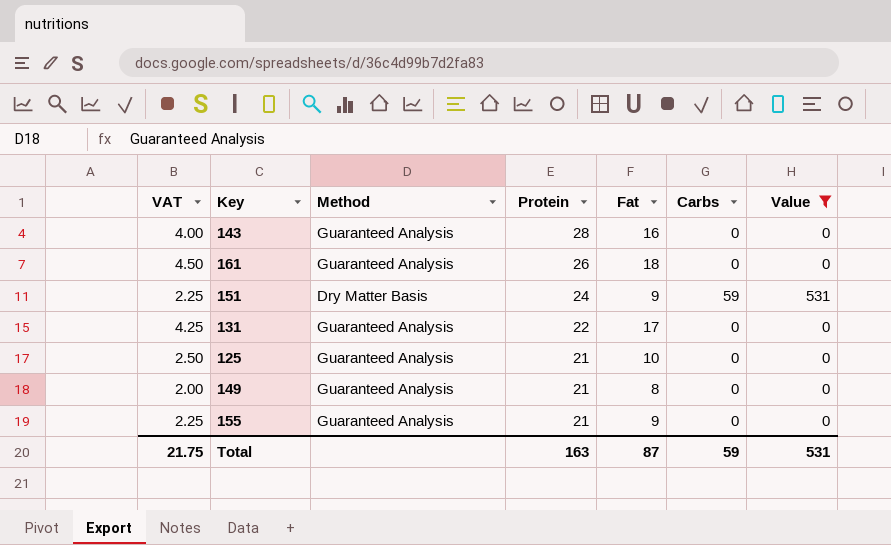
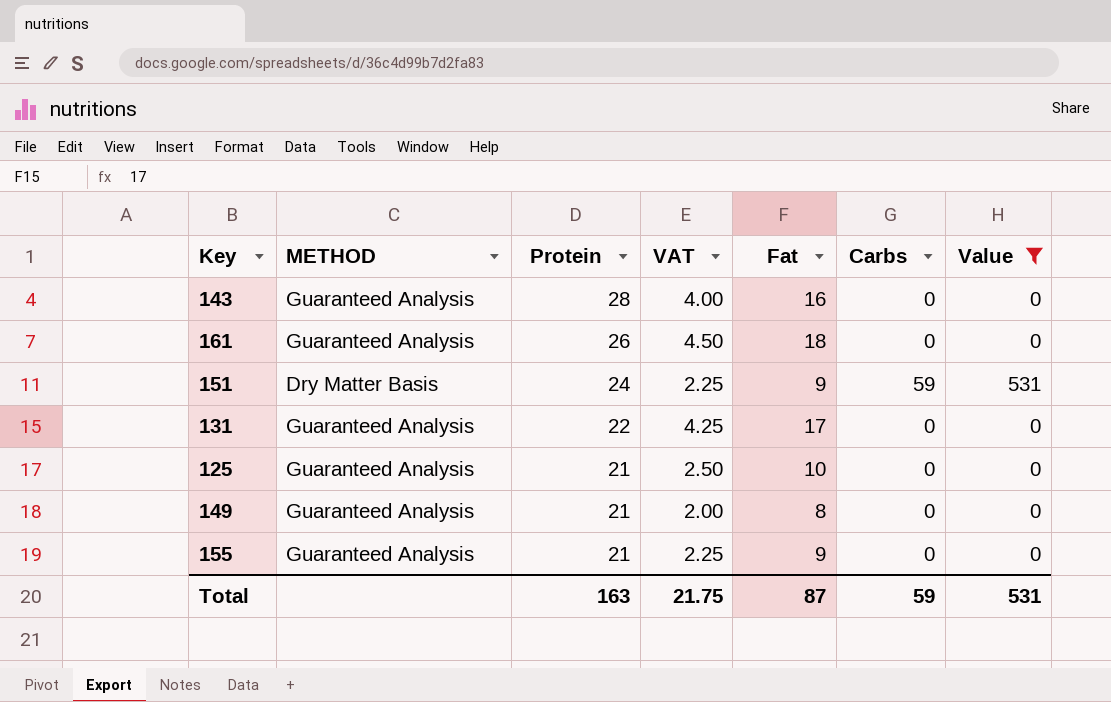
column name: Method -> METHOD
column VAT | position: 1 -> 4

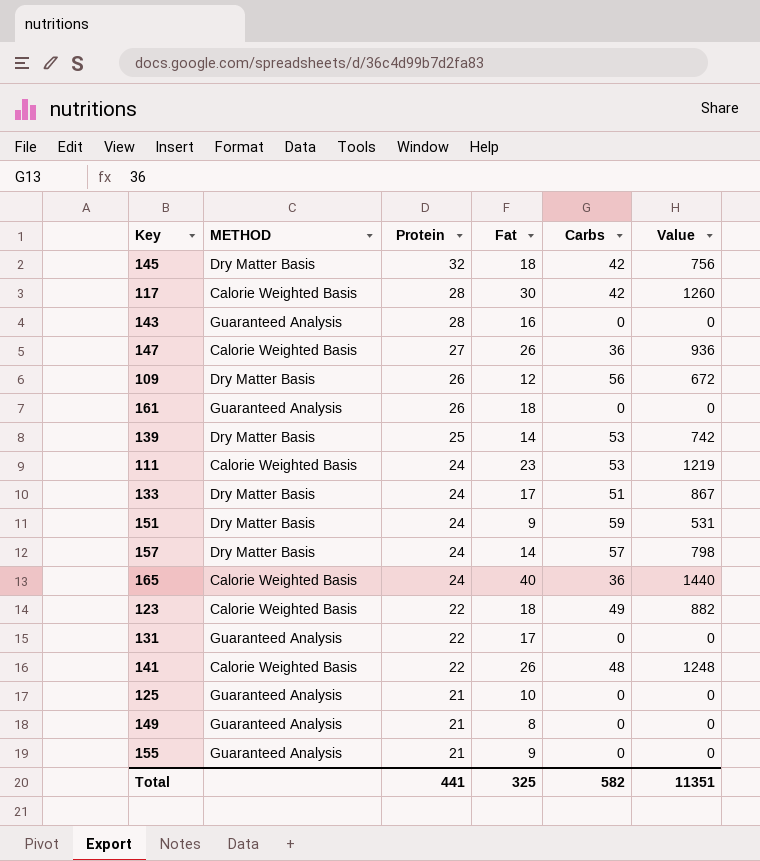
filter: Value <= 531 -> none
column VAT | formula: [Fat] * 0.25 -> none
Total | Protein: 163 -> 441
Total | Fat: 87 -> 325
Total | Carbs: 59 -> 582
Total | Value: 531 -> 11351

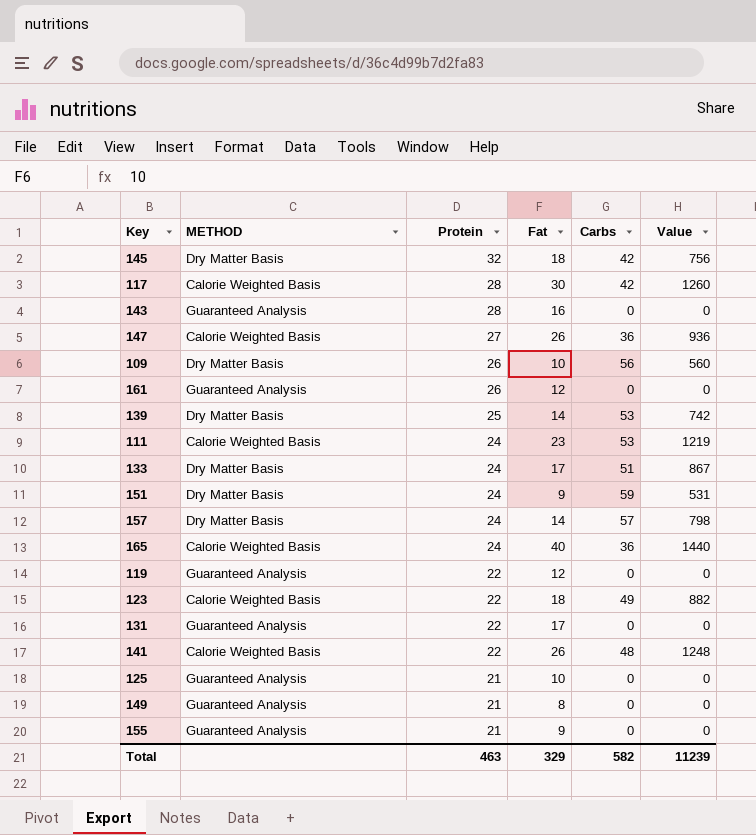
109 | Fat: 12 -> 10
109 | Value: 672 -> 560
161 | Fat: 18 -> 12
row 119: none -> Guaranteed Analysis | 22 | 12 | 0 | 0
Total | Protein: 441 -> 463
Total | Fat: 325 -> 329
Total | Value: 11351 -> 11239

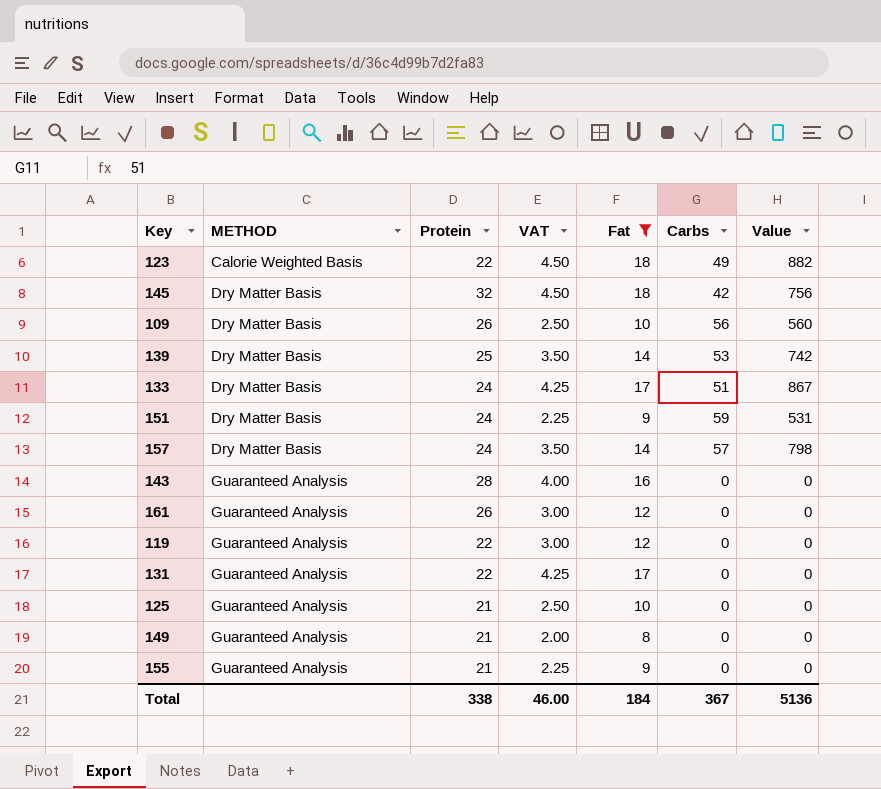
filter: none -> Fat <= 18
row order: Protein descending -> METHOD ascending
column VAT | formula: none -> [Fat] * 0.25
Total | Protein: 463 -> 338
Total | Fat: 329 -> 184
Total | Carbs: 582 -> 367
Total | Value: 11239 -> 5136

